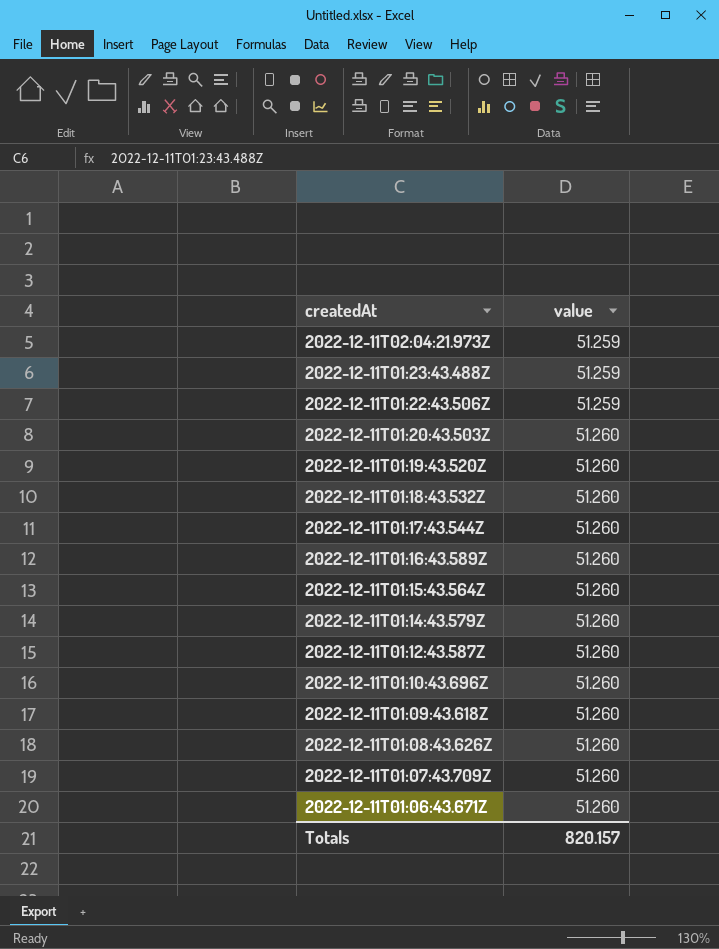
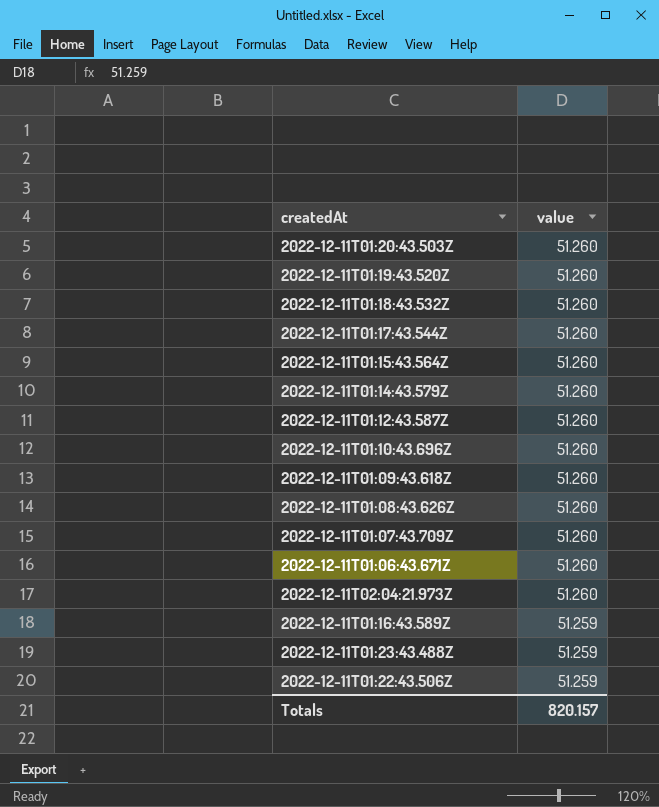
row order: createdAt descending -> value descending
2022-12-11T02:04:21.973Z | value: 51.259 -> 51.260
2022-12-11T01:16:43.589Z | value: 51.260 -> 51.259

